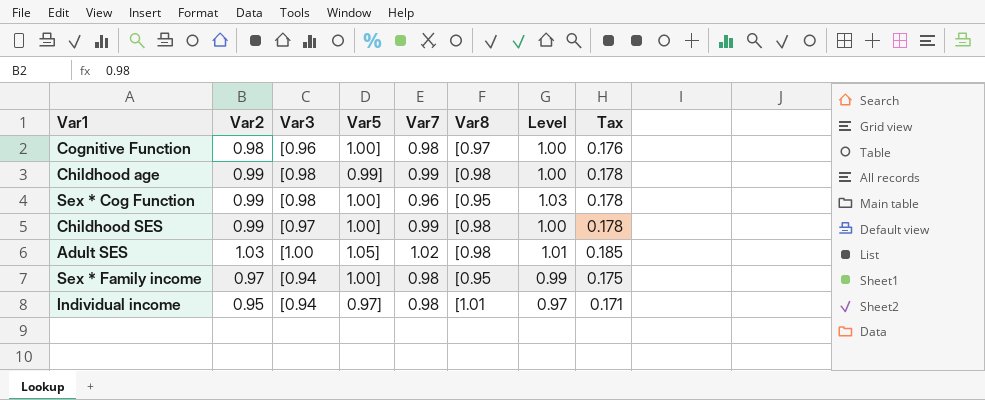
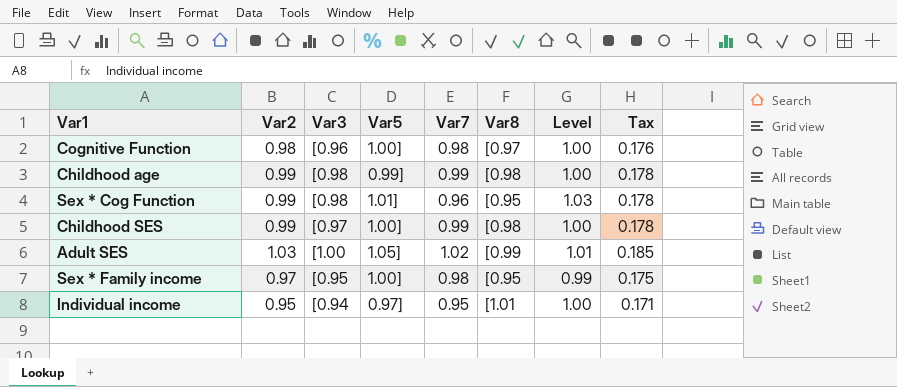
Sex * Cog Function | Var5: 1.00] -> 1.01]
Adult SES | Var8: [0.98 -> [0.99
Sex * Family income | Var3: [0.94 -> [0.95
Individual income | Var7: 0.98 -> 0.95
Individual income | Level: 0.97 -> 1.00

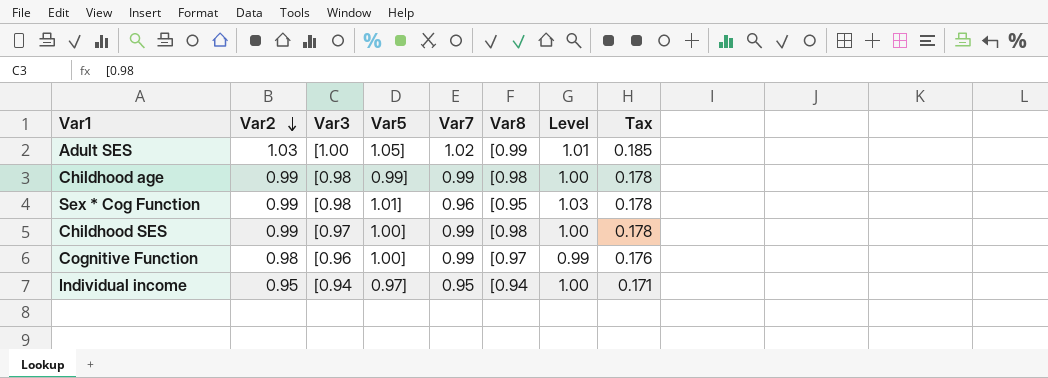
row order: none -> Var2 descending
row Sex * Family income: 0.97 | [0.95 | 1.00] | 0.98 | [0.95 | 0.99 | 0.175 -> none
Cognitive Function | Var7: 0.98 -> 0.99
Cognitive Function | Level: 1.00 -> 0.99
Individual income | Var8: [1.01 -> [0.94

